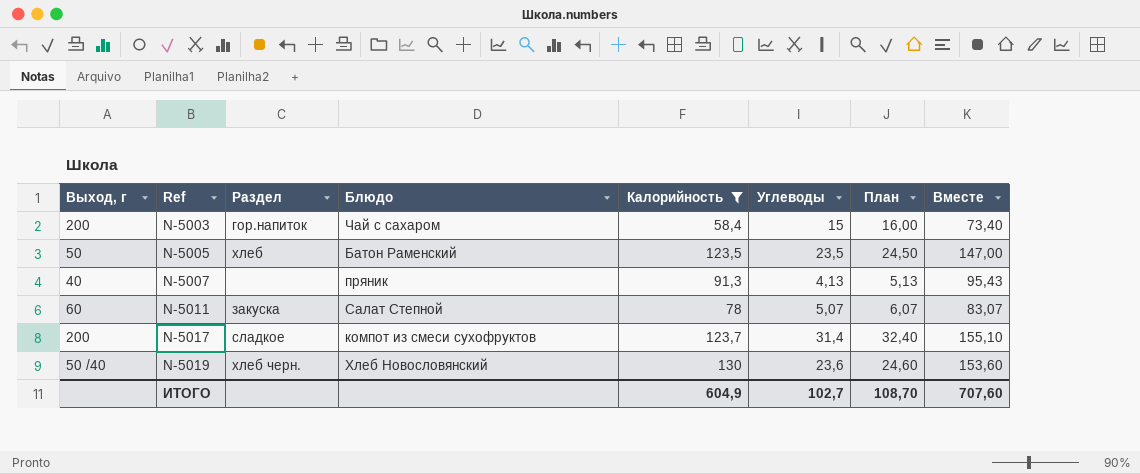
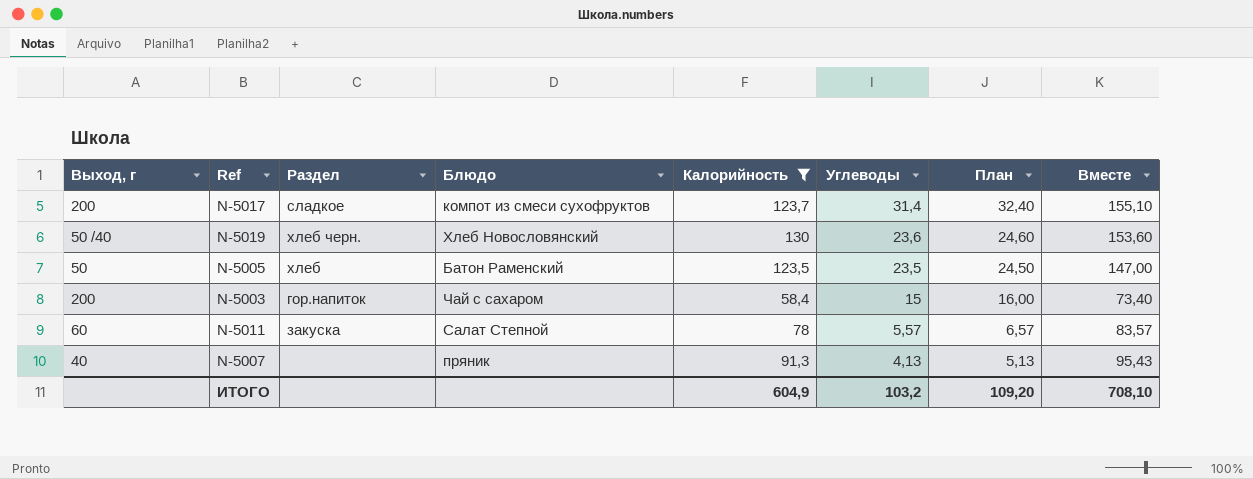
row order: Ref ascending -> Углеводы descending
N-5011 | Углеводы: 5,07 -> 5,57
N-5011 | План: 6,07 -> 6,57
N-5011 | Вместе: 83,07 -> 83,57
ИТОГО | Углеводы: 102,7 -> 103,2
ИТОГО | План: 108,70 -> 109,20
ИТОГО | Вместе: 707,60 -> 708,10

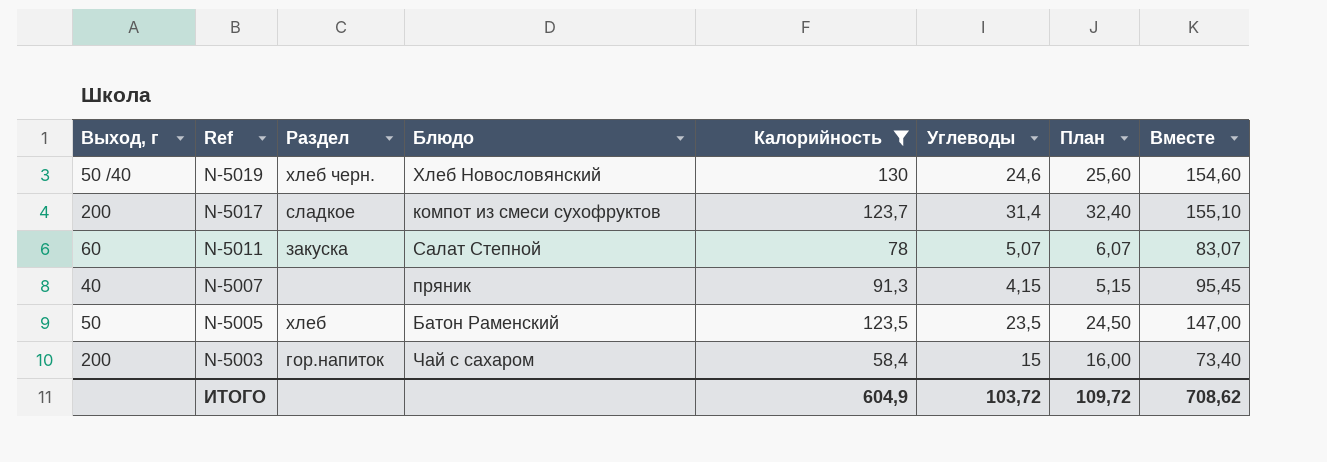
row order: Углеводы descending -> Ref descending
N-5019 | Углеводы: 23,6 -> 24,6
N-5019 | План: 24,60 -> 25,60
N-5019 | Вместе: 153,60 -> 154,60
N-5011 | Углеводы: 5,57 -> 5,07
N-5011 | План: 6,57 -> 6,07
N-5011 | Вместе: 83,57 -> 83,07
N-5007 | Углеводы: 4,13 -> 4,15
N-5007 | План: 5,13 -> 5,15
N-5007 | Вместе: 95,43 -> 95,45
ИТОГО | Углеводы: 103,2 -> 103,72
ИТОГО | План: 109,20 -> 109,72
ИТОГО | Вместе: 708,10 -> 708,62

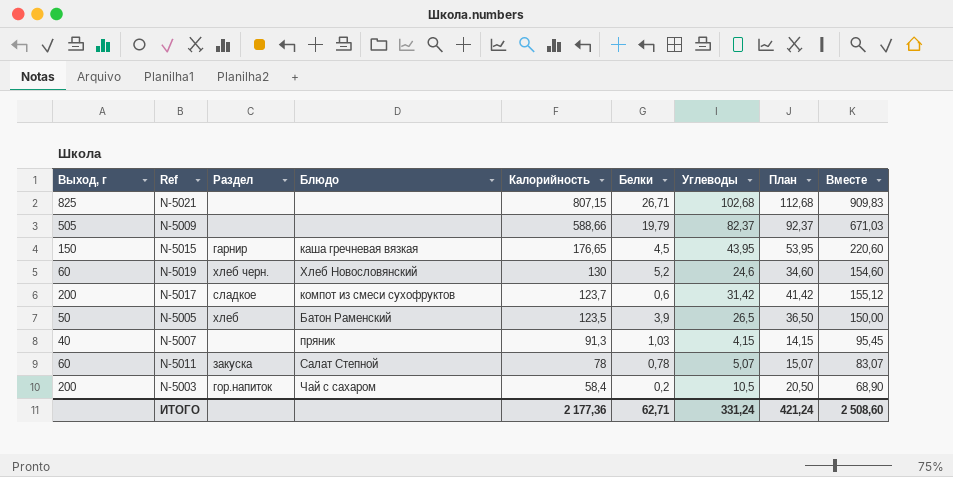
filter: Калорийность <= 130 -> none
row order: Ref descending -> Калорийность descending
column Белки | position: none -> 6
column План | formula: [Углеводы] + 1 -> [Углеводы] + 10
N-5019 | Выход, г: 50 /40 -> 60
N-5017 | Углеводы: 31,4 -> 31,42
N-5017 | Вместе: 155,10 -> 155,12
N-5005 | Углеводы: 23,5 -> 26,5
N-5005 | Вместе: 147,00 -> 150,00
N-5003 | Углеводы: 15 -> 10,5
N-5003 | Вместе: 73,40 -> 68,90
ИТОГО | Калорийность: 604,9 -> 2 177,36
ИТОГО | Углеводы: 103,72 -> 331,24
ИТОГО | План: 109,72 -> 421,24
ИТОГО | Вместе: 708,62 -> 2 508,60

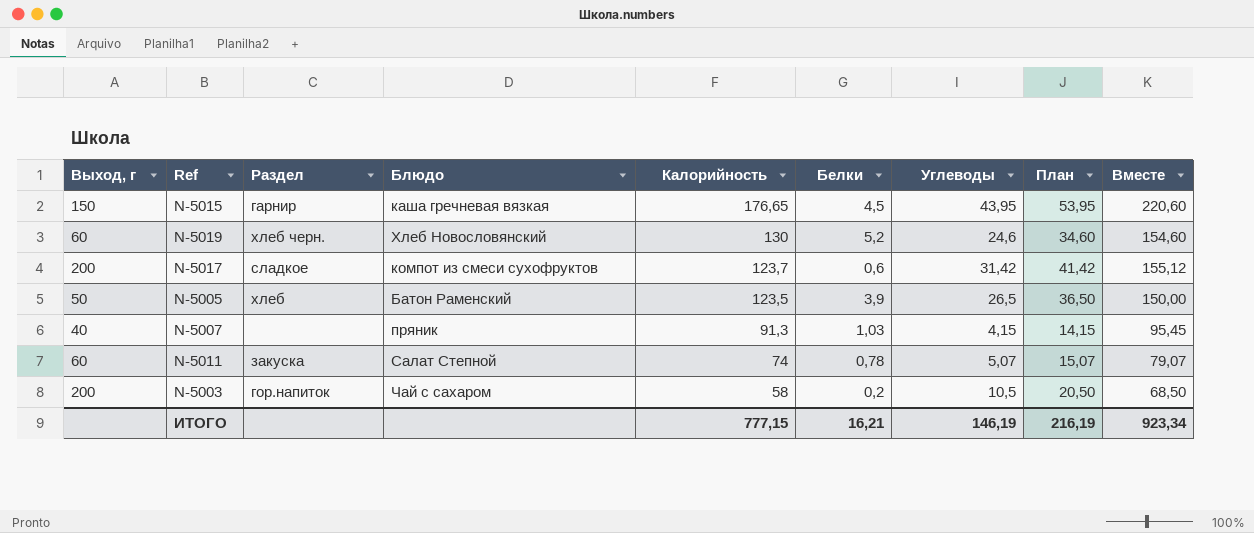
row N-5021: 825 | none | none | 807,15 | 26,71 | 102,68 | 112,68 | 909,83 -> none
row N-5009: 505 | none | none | 588,66 | 19,79 | 82,37 | 92,37 | 671,03 -> none
N-5011 | Калорийность: 78 -> 74
N-5011 | Вместе: 83,07 -> 79,07
N-5003 | Калорийность: 58,4 -> 58
N-5003 | Вместе: 68,90 -> 68,50
ИТОГО | Калорийность: 2 177,36 -> 777,15
ИТОГО | Белки: 62,71 -> 16,21
ИТОГО | Углеводы: 331,24 -> 146,19
ИТОГО | План: 421,24 -> 216,19
ИТОГО | Вместе: 2 508,60 -> 923,34

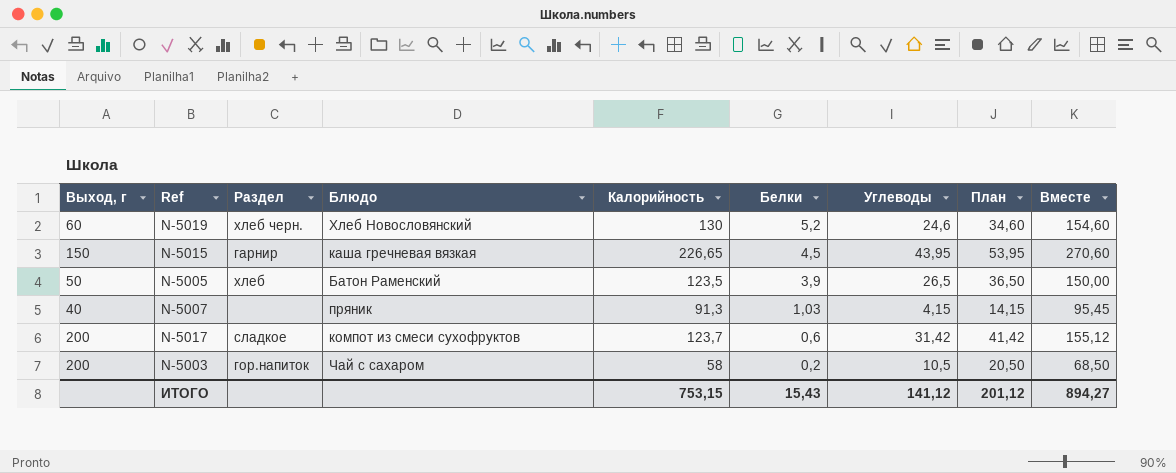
row order: Калорийность descending -> Белки descending
row N-5011: 60 | закуска | Салат Степной | 74 | 0,78 | 5,07 | 15,07 | 79,07 -> none
N-5015 | Калорийность: 176,65 -> 226,65
N-5015 | Вместе: 220,60 -> 270,60
ИТОГО | Калорийность: 777,15 -> 753,15
ИТОГО | Белки: 16,21 -> 15,43
ИТОГО | Углеводы: 146,19 -> 141,12
ИТОГО | План: 216,19 -> 201,12
ИТОГО | Вместе: 923,34 -> 894,27

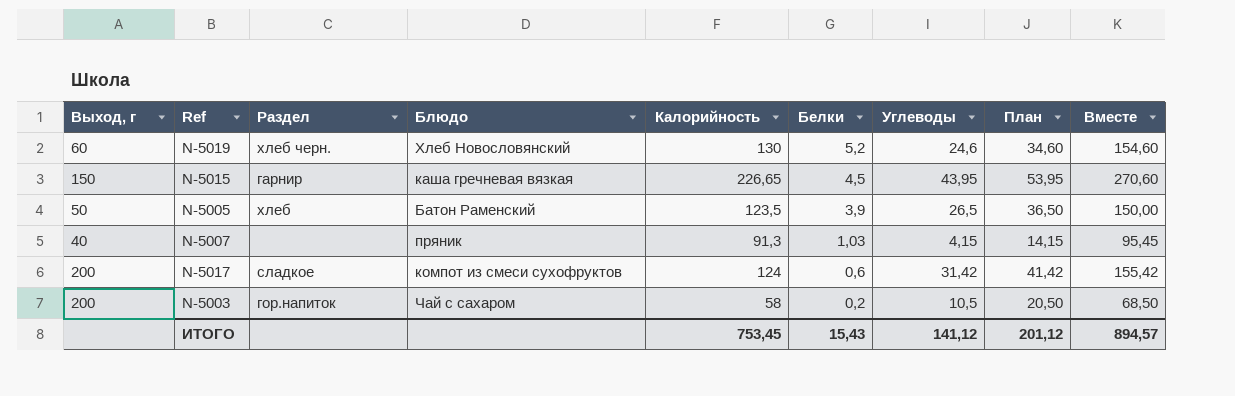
N-5017 | Калорийность: 123,7 -> 124
N-5017 | Вместе: 155,12 -> 155,42
ИТОГО | Калорийность: 753,15 -> 753,45
ИТОГО | Вместе: 894,27 -> 894,57

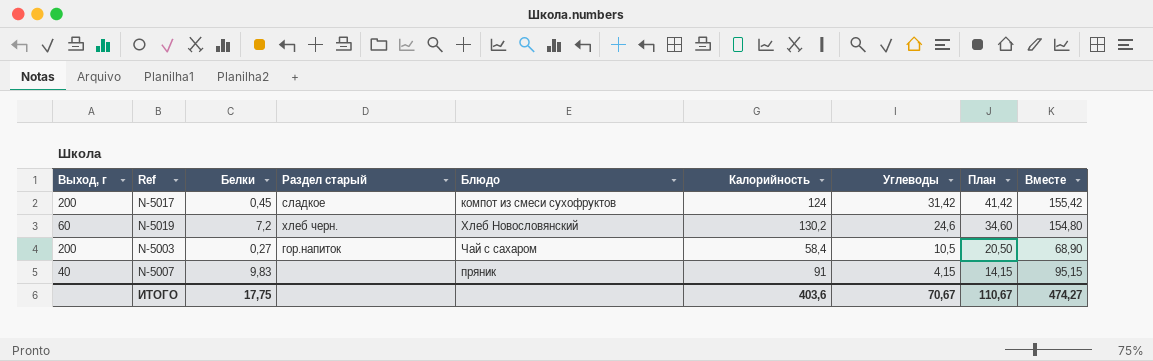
row order: Белки descending -> Углеводы descending
column Белки | position: 6 -> 3
column name: Раздел -> Раздел старый
row N-5015: 150 | гарнир | каша гречневая вязкая | 226,65 | 4,5 | 43,95 | 53,95 | 270,60 -> none
row N-5005: 50 | хлеб | Батон Раменский | 123,5 | 3,9 | 26,5 | 36,50 | 150,00 -> none
N-5017 | Белки: 0,6 -> 0,45
N-5019 | Белки: 5,2 -> 7,2
N-5019 | Калорийность: 130 -> 130,2
N-5019 | Вместе: 154,60 -> 154,80
N-5003 | Белки: 0,2 -> 0,27
N-5003 | Калорийность: 58 -> 58,4
N-5003 | Вместе: 68,50 -> 68,90
N-5007 | Белки: 1,03 -> 9,83
N-5007 | Калорийность: 91,3 -> 91
N-5007 | Вместе: 95,45 -> 95,15
ИТОГО | Белки: 15,43 -> 17,75
ИТОГО | Калорийность: 753,45 -> 403,6
ИТОГО | Углеводы: 141,12 -> 70,67
ИТОГО | План: 201,12 -> 110,67
ИТОГО | Вместе: 894,57 -> 474,27

